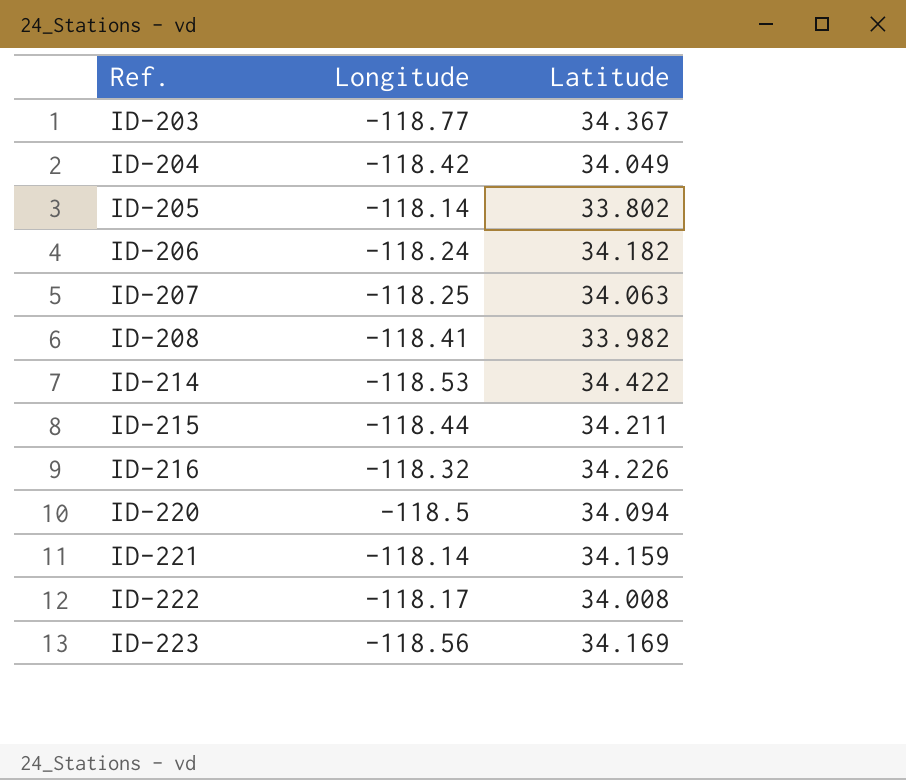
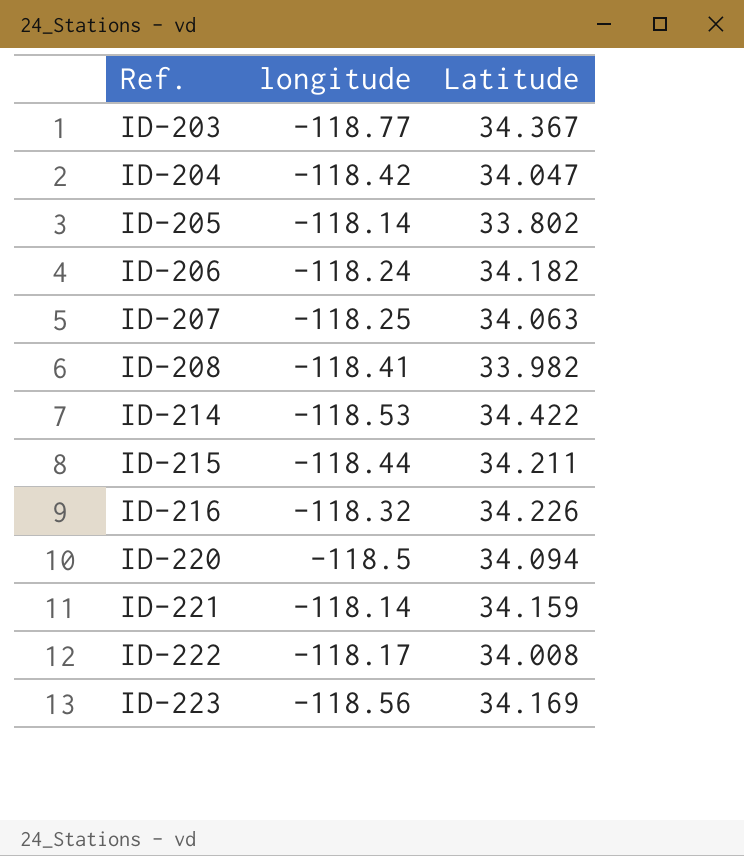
column name: Longitude -> longitude
ID-204 | Latitude: 34.049 -> 34.047

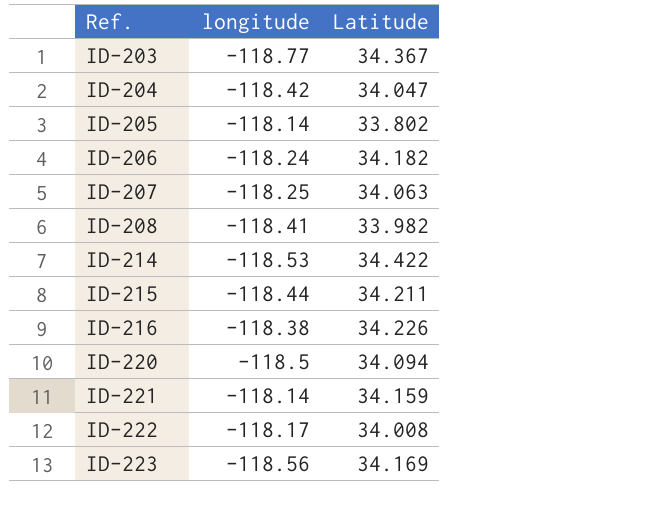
ID-216 | longitude: -118.32 -> -118.38

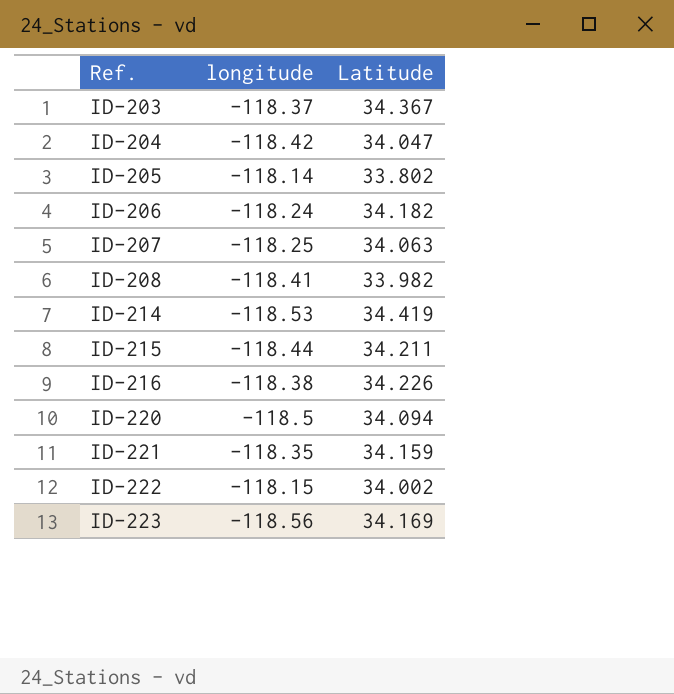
ID-203 | longitude: -118.77 -> -118.37
ID-214 | Latitude: 34.422 -> 34.419
ID-221 | longitude: -118.14 -> -118.35
ID-222 | longitude: -118.17 -> -118.15
ID-222 | Latitude: 34.008 -> 34.002

